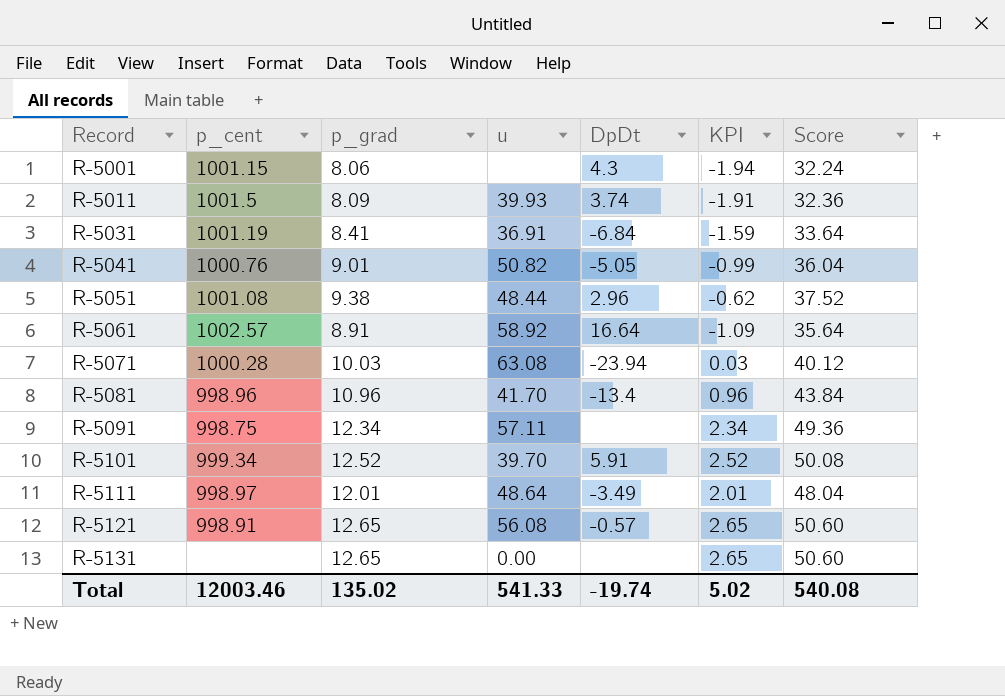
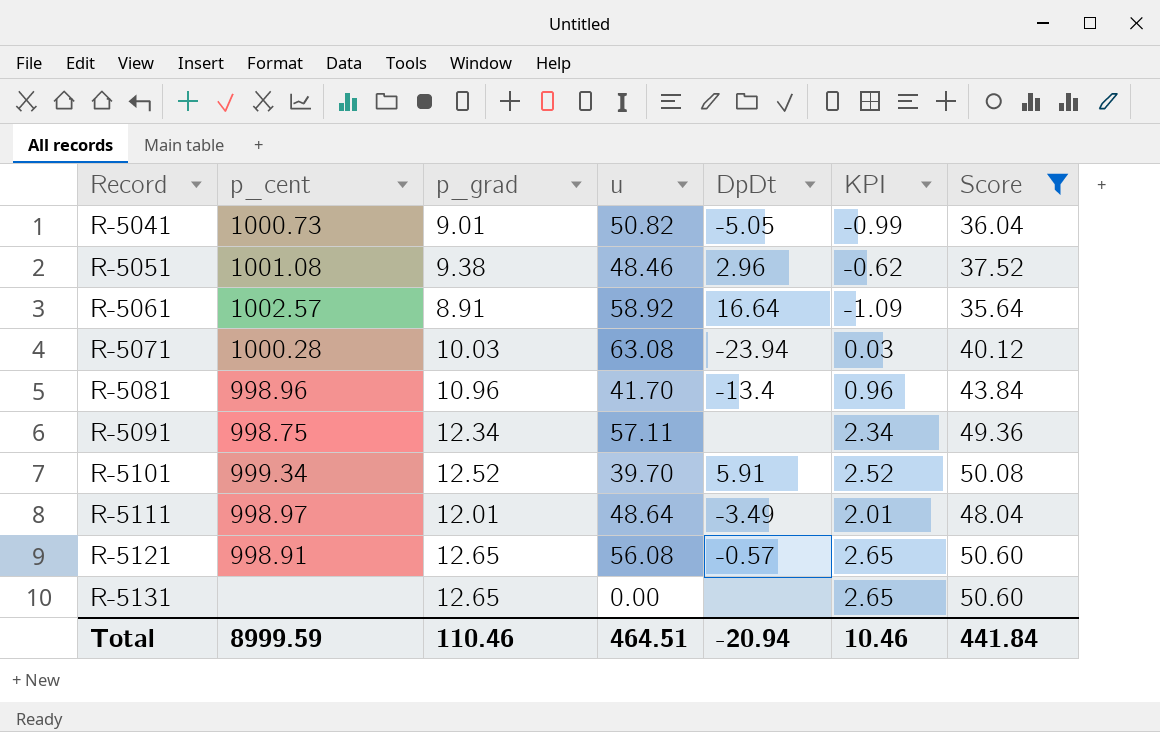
filter: none -> Score >= 35.64
R-5041 | p_cent: 1000.76 -> 1000.73
R-5051 | u: 48.44 -> 48.46
Total | p_cent: 12003.46 -> 8999.59
Total | p_grad: 135.02 -> 110.46
Total | u: 541.33 -> 464.51
Total | DpDt: -19.74 -> -20.94
Total | KPI: 5.02 -> 10.46
Total | Score: 540.08 -> 441.84

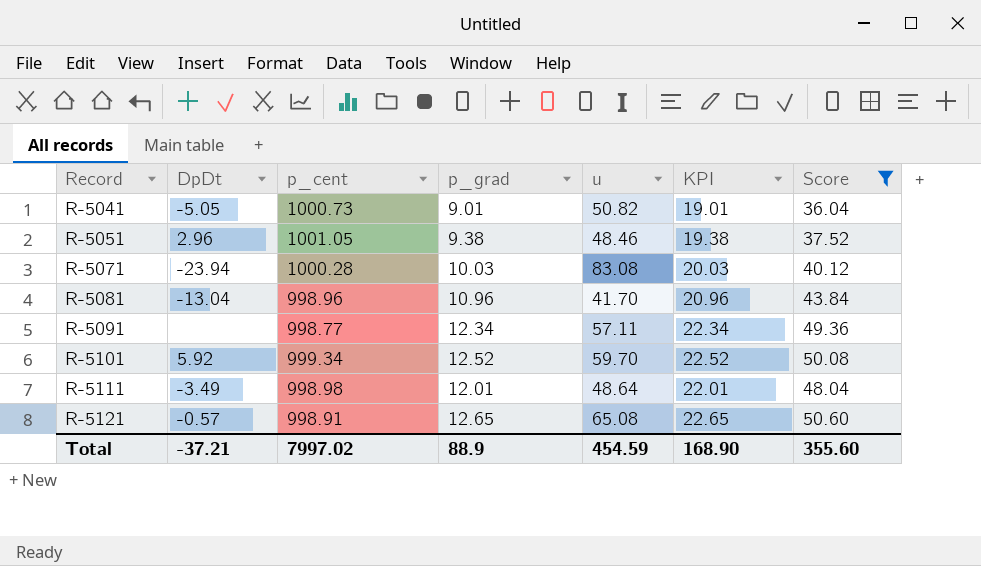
column DpDt | position: 5 -> 2
column KPI | formula: [p_grad] - 10 -> [p_grad] + 10
row R-5061: 1002.57 | 8.91 | 58.92 | 16.64 | -1.09 | 35.64 -> none
row R-5131: none | 12.65 | 0.00 | none | 2.65 | 50.60 -> none
R-5051 | p_cent: 1001.08 -> 1001.05
R-5071 | u: 63.08 -> 83.08
R-5081 | DpDt: -13.4 -> -13.04
R-5091 | p_cent: 998.75 -> 998.77
R-5101 | DpDt: 5.91 -> 5.92
R-5101 | u: 39.70 -> 59.70
R-5111 | p_cent: 998.97 -> 998.98
R-5121 | u: 56.08 -> 65.08
Total | DpDt: -20.94 -> -37.21
Total | p_cent: 8999.59 -> 7997.02
Total | p_grad: 110.46 -> 88.9
Total | u: 464.51 -> 454.59
Total | KPI: 10.46 -> 168.90
Total | Score: 441.84 -> 355.60

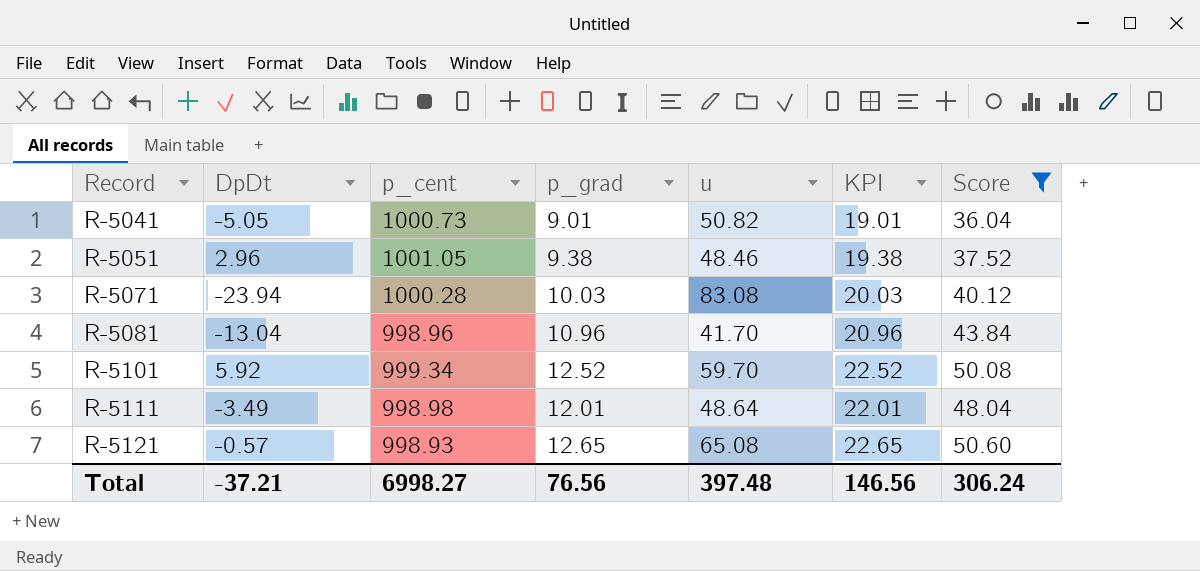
row R-5091: none | 998.77 | 12.34 | 57.11 | 22.34 | 49.36 -> none
R-5121 | p_cent: 998.91 -> 998.93
Total | p_cent: 7997.02 -> 6998.27
Total | p_grad: 88.9 -> 76.56
Total | u: 454.59 -> 397.48
Total | KPI: 168.90 -> 146.56
Total | Score: 355.60 -> 306.24

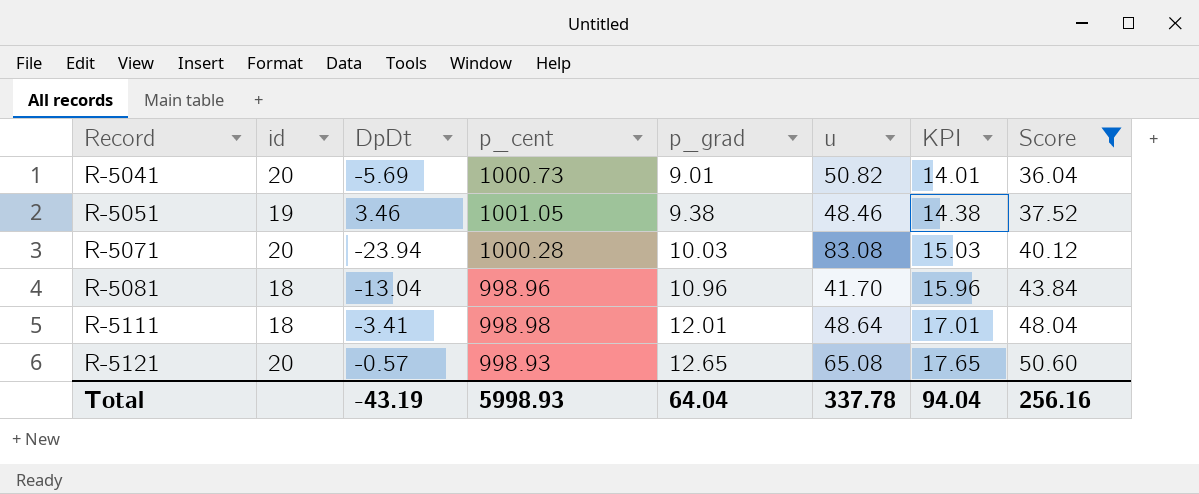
column id | position: none -> 2
column KPI | formula: [p_grad] + 10 -> [p_grad] + 5
row R-5101: 5.92 | 999.34 | 12.52 | 59.70 | 22.52 | 50.08 -> none
R-5041 | DpDt: -5.05 -> -5.69
R-5051 | DpDt: 2.96 -> 3.46
R-5111 | DpDt: -3.49 -> -3.41
Total | DpDt: -37.21 -> -43.19
Total | p_cent: 6998.27 -> 5998.93
Total | p_grad: 76.56 -> 64.04
Total | u: 397.48 -> 337.78
Total | KPI: 146.56 -> 94.04
Total | Score: 306.24 -> 256.16

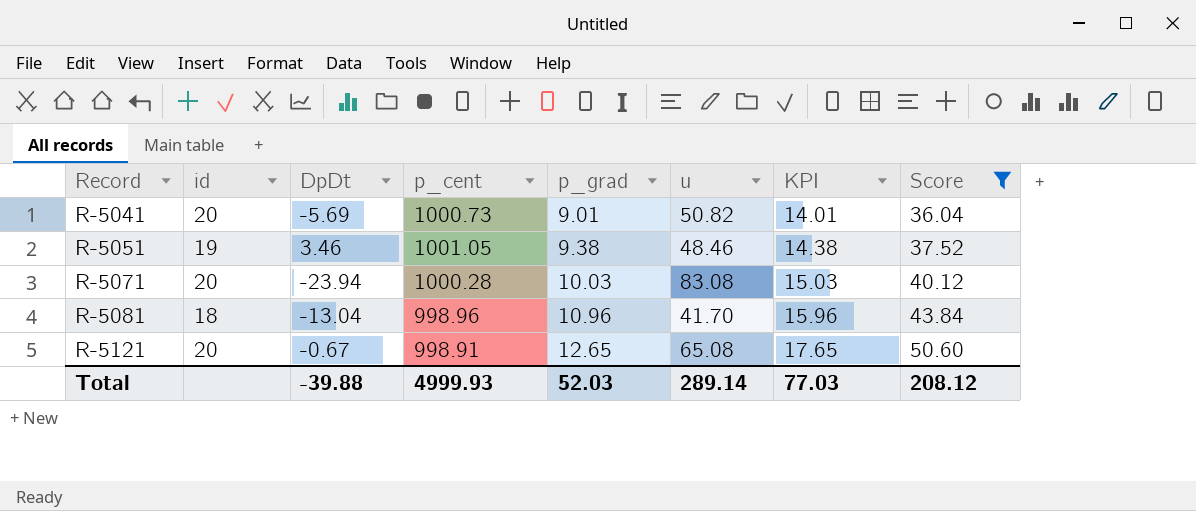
row R-5111: 18 | -3.41 | 998.98 | 12.01 | 48.64 | 17.01 | 48.04 -> none
R-5121 | DpDt: -0.57 -> -0.67
R-5121 | p_cent: 998.93 -> 998.91
Total | DpDt: -43.19 -> -39.88
Total | p_cent: 5998.93 -> 4999.93
Total | p_grad: 64.04 -> 52.03
Total | u: 337.78 -> 289.14
Total | KPI: 94.04 -> 77.03
Total | Score: 256.16 -> 208.12

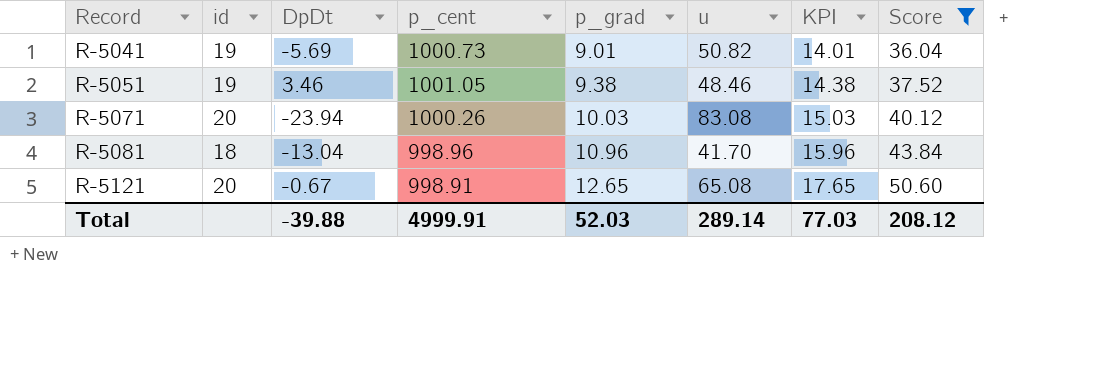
R-5041 | id: 20 -> 19
R-5071 | p_cent: 1000.28 -> 1000.26
Total | p_cent: 4999.93 -> 4999.91

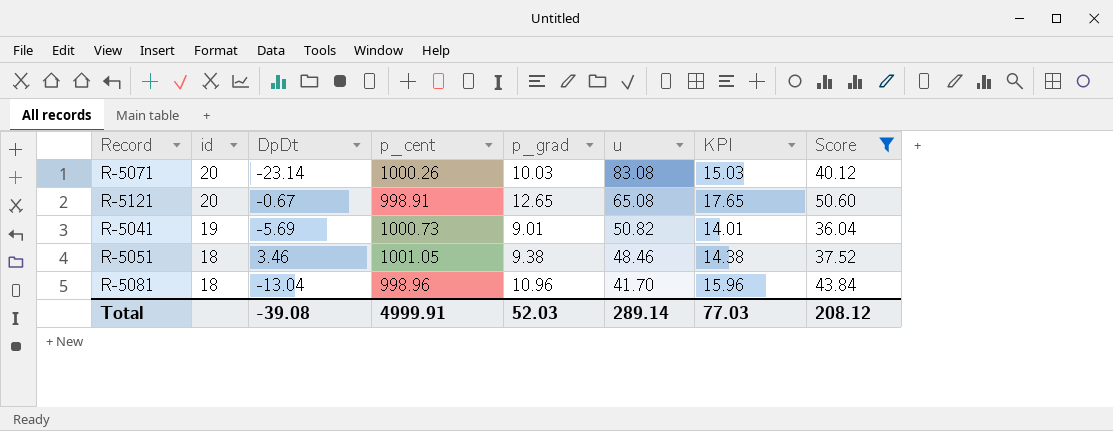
row order: Record ascending -> id descending
R-5071 | DpDt: -23.94 -> -23.14
R-5051 | id: 19 -> 18
Total | DpDt: -39.88 -> -39.08

